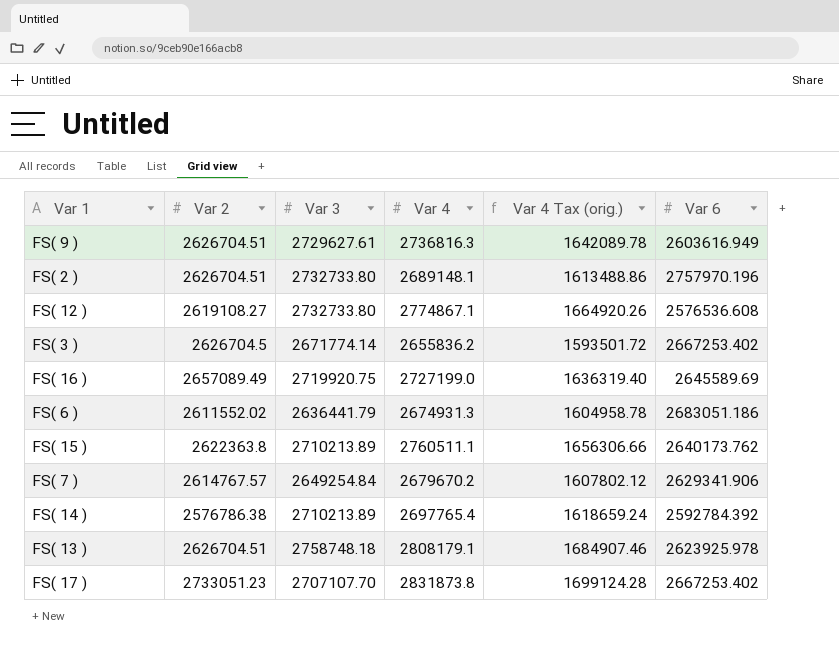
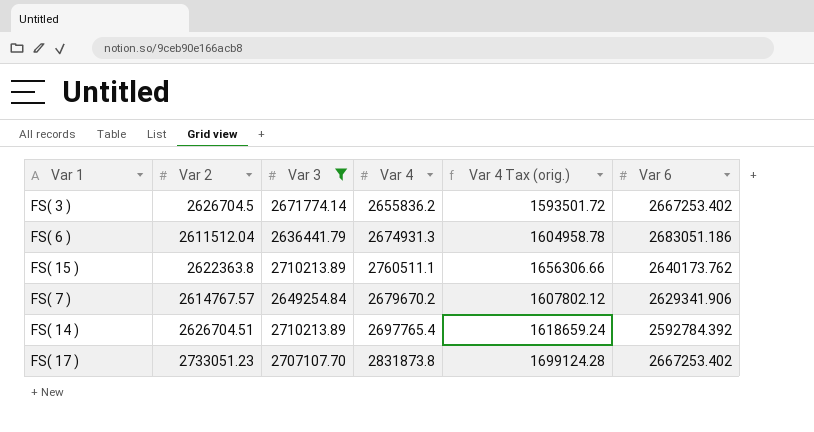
filter: none -> Var 3 <= 2710213.89
FS( 6 ) | Var 2: 2611552.02 -> 2611512.04
FS( 14 ) | Var 2: 2576786.38 -> 2626704.51

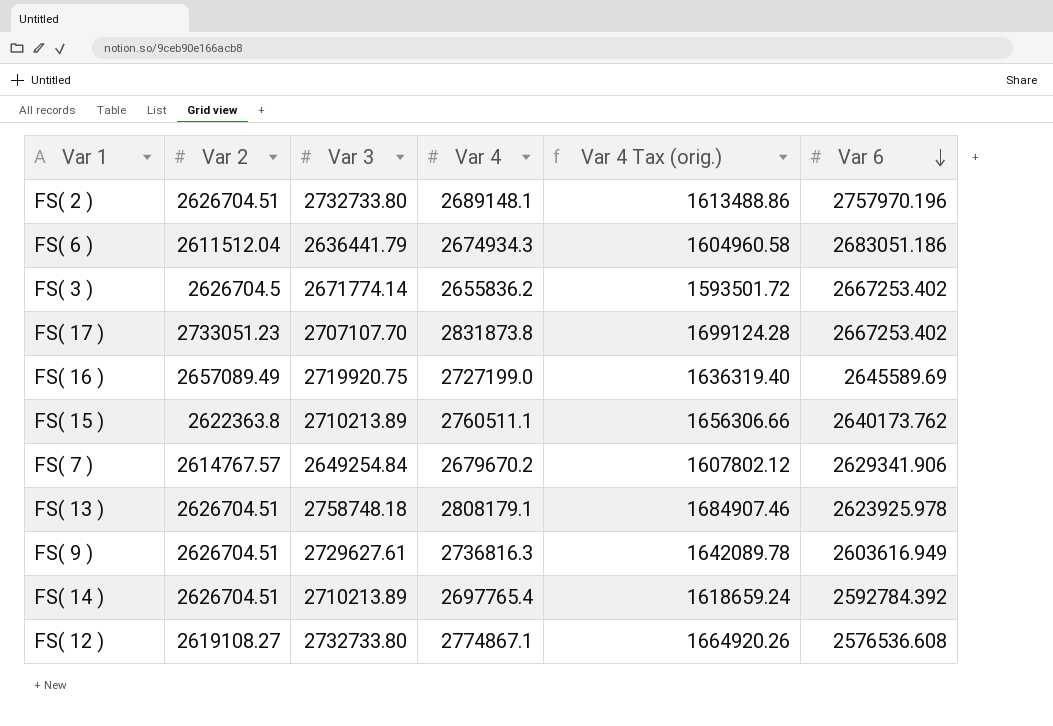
filter: Var 3 <= 2710213.89 -> none
row order: none -> Var 6 descending
FS( 6 ) | Var 4: 2674931.3 -> 2674934.3
FS( 6 ) | Var 4 Tax (orig.): 1604958.78 -> 1604960.58

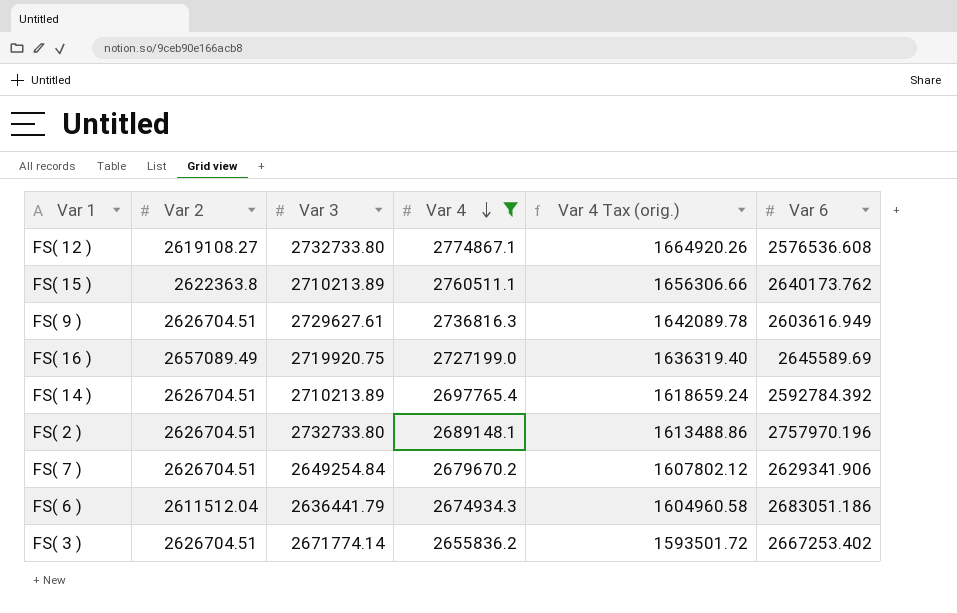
filter: none -> Var 4 <= 2774867.1
row order: Var 6 descending -> Var 4 descending
FS( 7 ) | Var 2: 2614767.57 -> 2626704.51
FS( 3 ) | Var 2: 2626704.5 -> 2626704.51

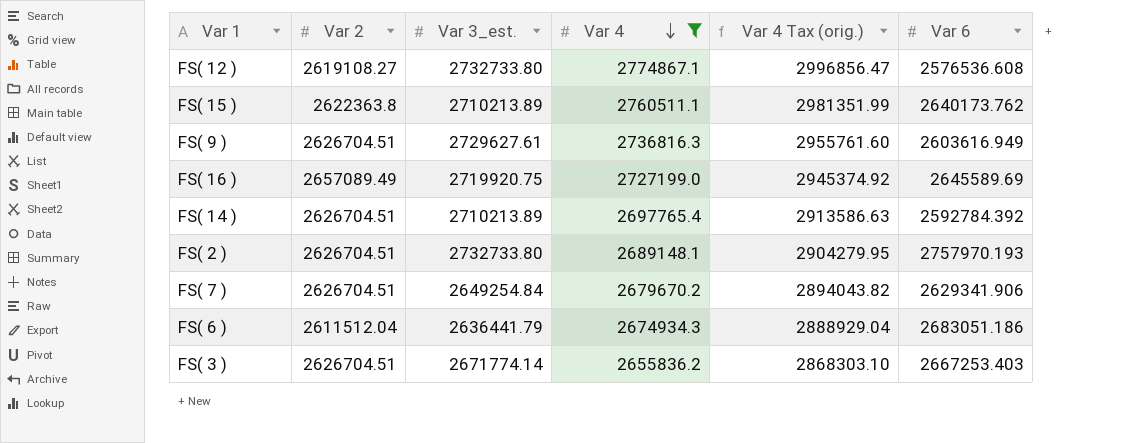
column name: Var 3 -> Var 3_est.
column Var 4 Tax (orig.) | formula: [Var 4] * 0.6 -> [Var 4] * 1.08
FS( 2 ) | Var 6: 2757970.196 -> 2757970.193
FS( 3 ) | Var 6: 2667253.402 -> 2667253.403

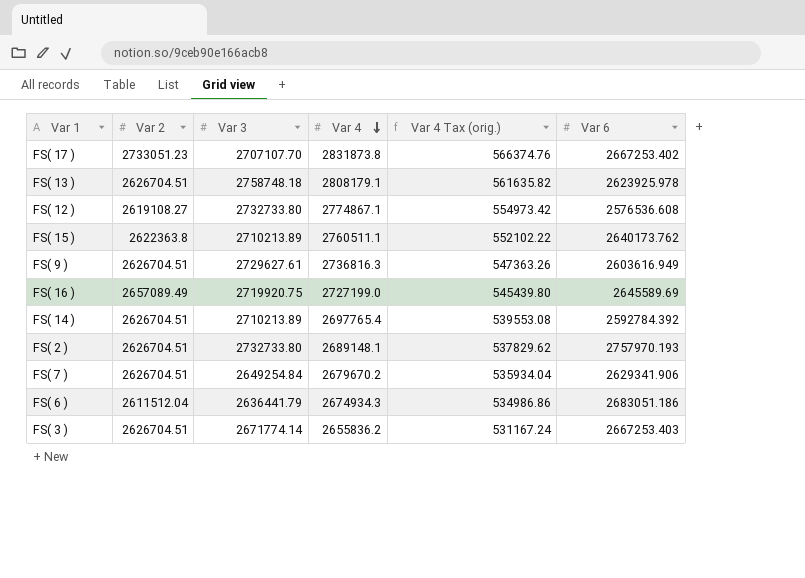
filter: Var 4 <= 2774867.1 -> none
column name: Var 3_est. -> Var 3
column Var 4 Tax (orig.) | formula: [Var 4] * 1.08 -> [Var 4] * 0.2

